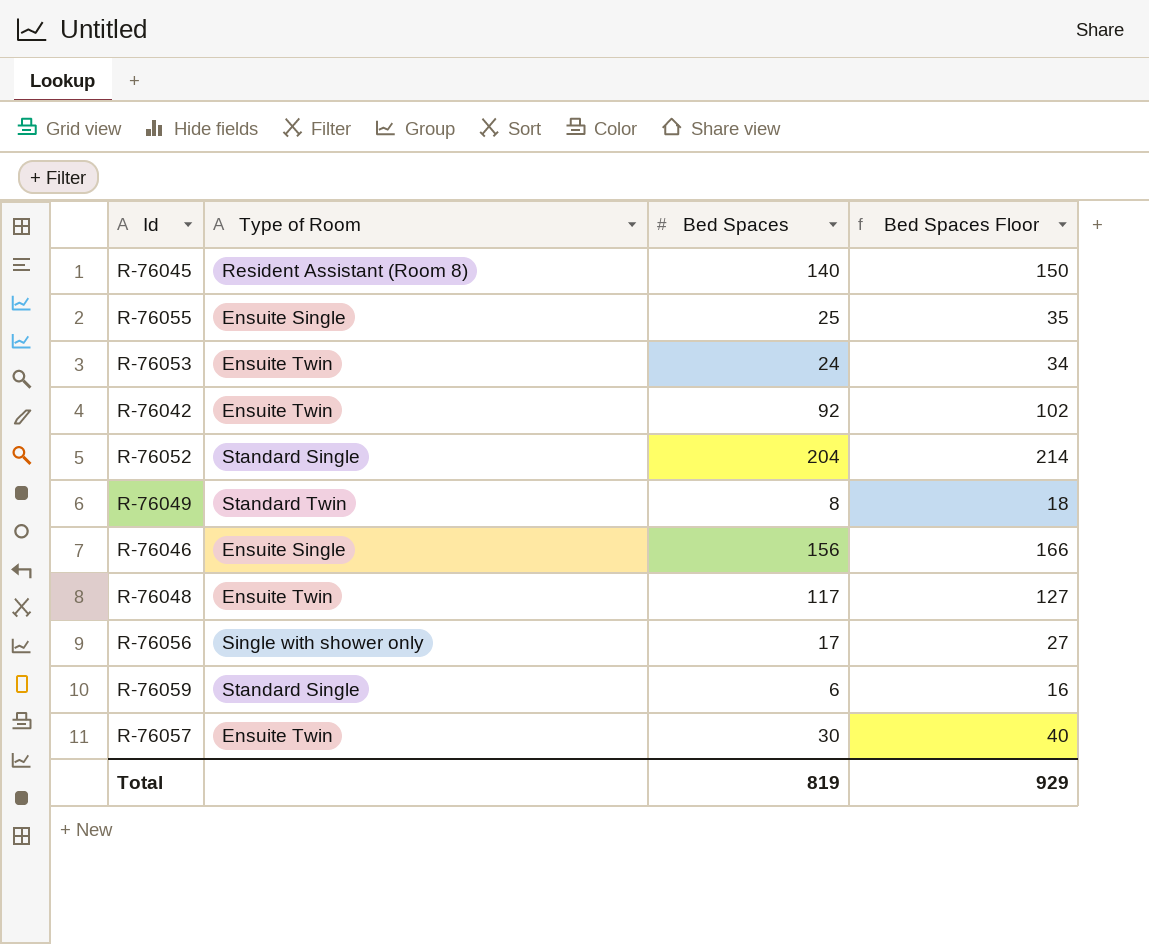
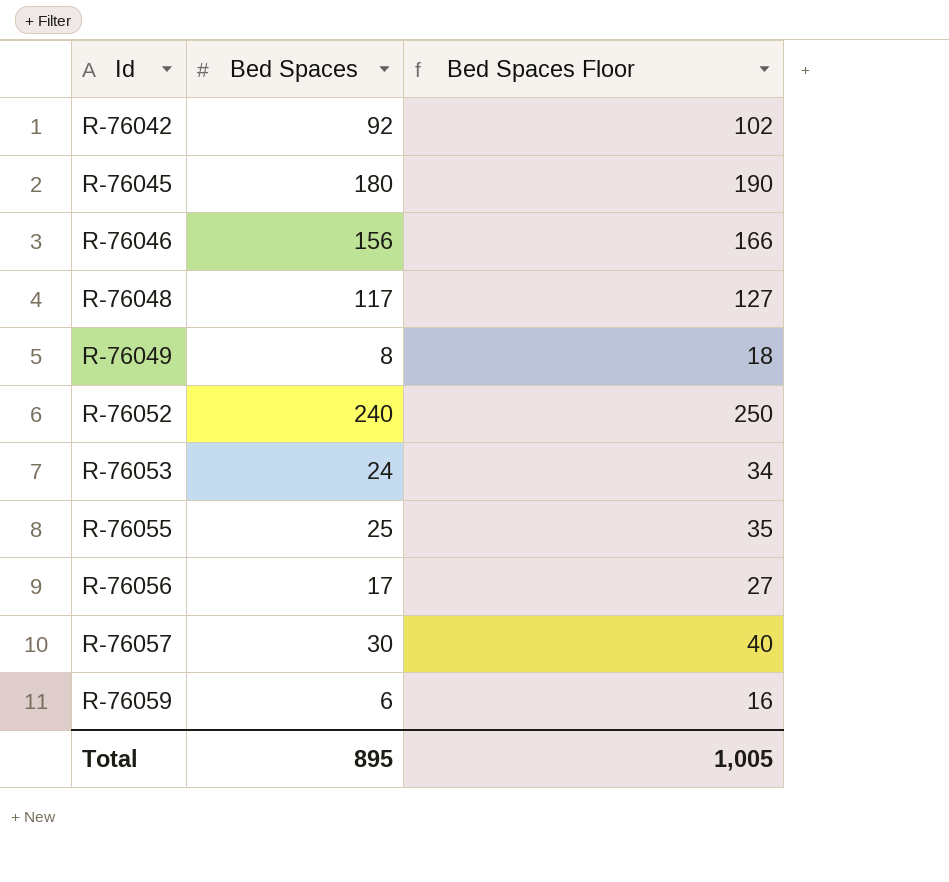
row order: none -> Id ascending
column Type of Room | position: 2 -> none
R-76045 | Bed Spaces: 140 -> 180
R-76045 | Bed Spaces Floor: 150 -> 190
R-76052 | Bed Spaces: 204 -> 240
R-76052 | Bed Spaces Floor: 214 -> 250
Total | Bed Spaces: 819 -> 895
Total | Bed Spaces Floor: 929 -> 1,005

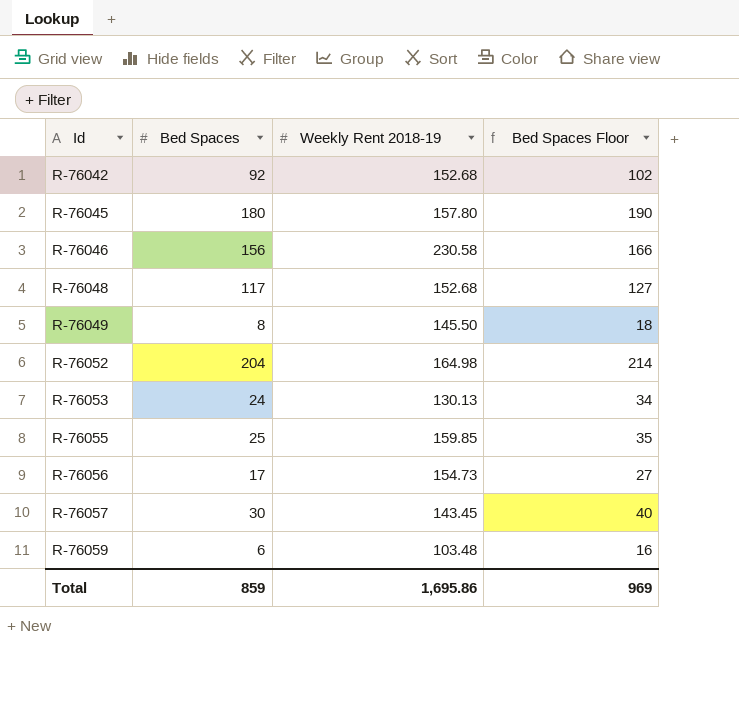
column Weekly Rent 2018-19 | position: none -> 3
R-76052 | Bed Spaces: 240 -> 204
R-76052 | Bed Spaces Floor: 250 -> 214
Total | Bed Spaces: 895 -> 859
Total | Bed Spaces Floor: 1,005 -> 969

